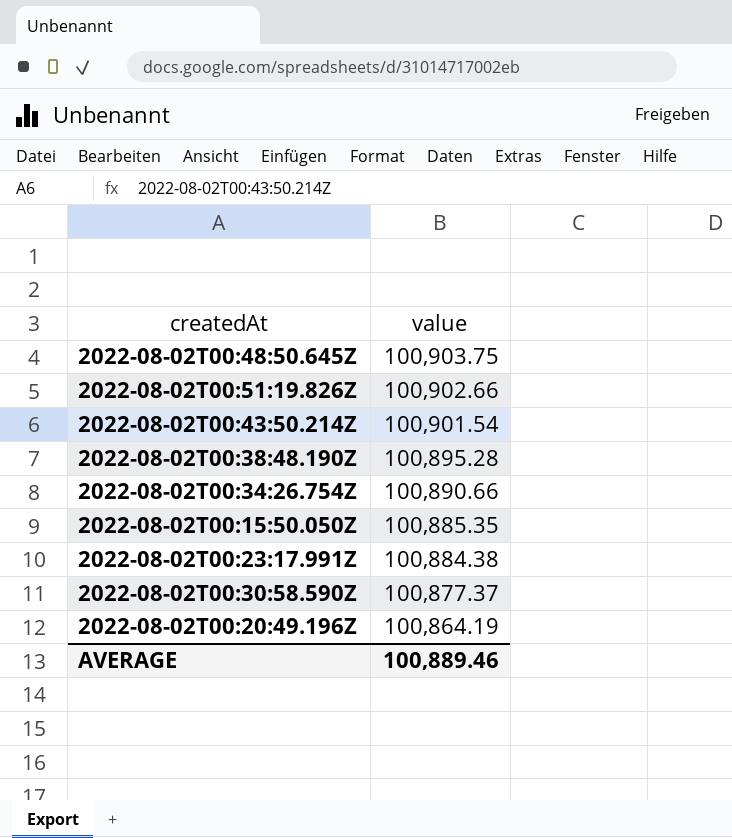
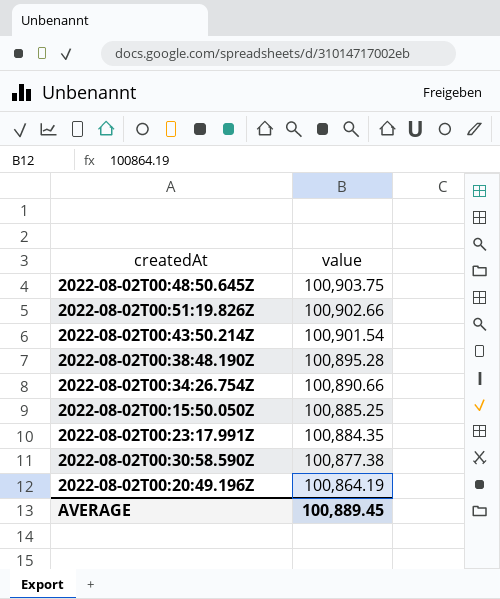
2022-08-02T00:15:50.050Z | value: 100,885.35 -> 100,885.25
2022-08-02T00:23:17.991Z | value: 100,884.38 -> 100,884.35
2022-08-02T00:30:58.590Z | value: 100,877.37 -> 100,877.38
AVERAGE | value: 100,889.46 -> 100,889.45

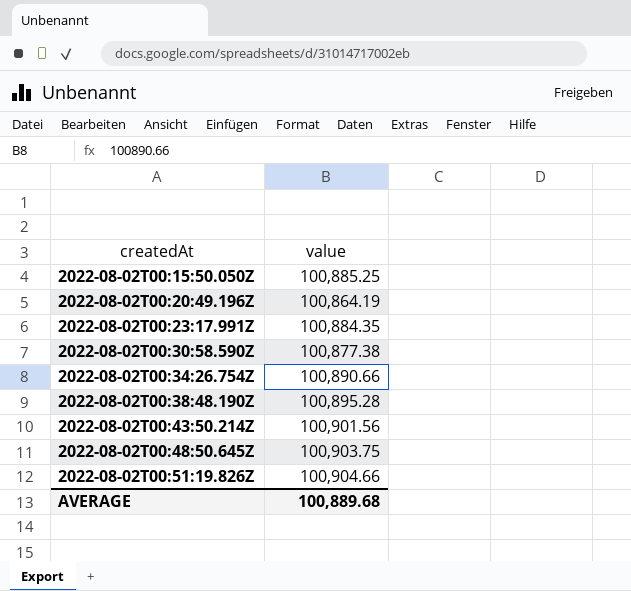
row order: value descending -> createdAt ascending
2022-08-02T00:43:50.214Z | value: 100,901.54 -> 100,901.56
2022-08-02T00:51:19.826Z | value: 100,902.66 -> 100,904.66
AVERAGE | value: 100,889.45 -> 100,889.68

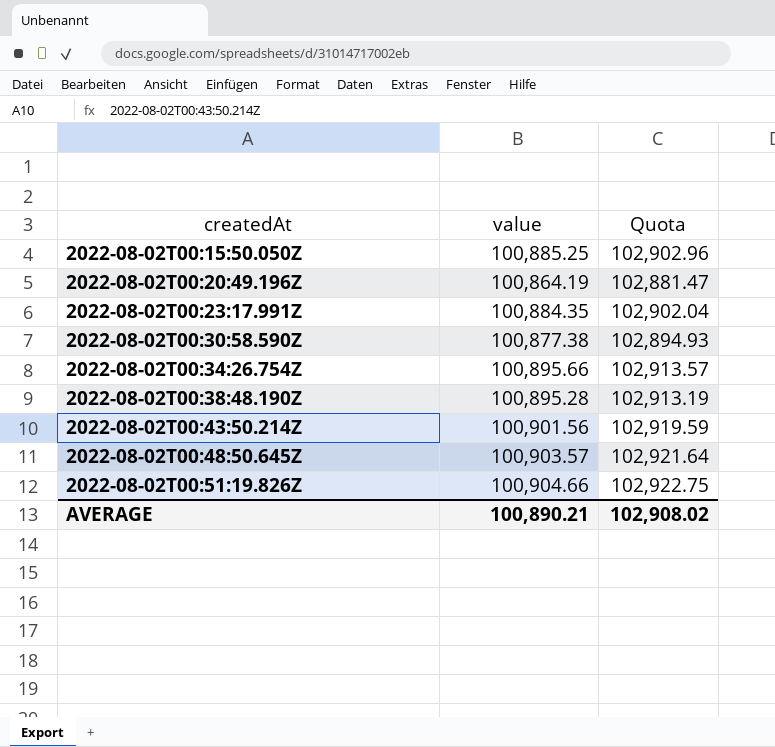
column Quota | formula: none -> [value] * 1.02
2022-08-02T00:34:26.754Z | value: 100,890.66 -> 100,895.66
2022-08-02T00:48:50.645Z | value: 100,903.75 -> 100,903.57
AVERAGE | value: 100,889.68 -> 100,890.21

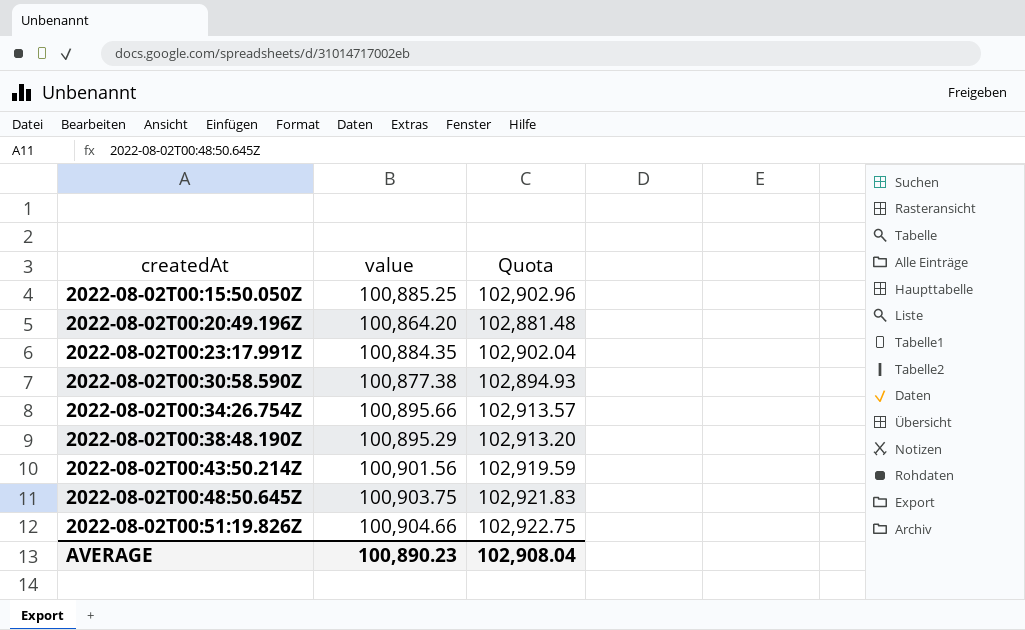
2022-08-02T00:20:49.196Z | value: 100,864.19 -> 100,864.20
2022-08-02T00:20:49.196Z | Quota: 102,881.47 -> 102,881.48
2022-08-02T00:38:48.190Z | value: 100,895.28 -> 100,895.29
2022-08-02T00:38:48.190Z | Quota: 102,913.19 -> 102,913.20
2022-08-02T00:48:50.645Z | value: 100,903.57 -> 100,903.75
2022-08-02T00:48:50.645Z | Quota: 102,921.64 -> 102,921.83
AVERAGE | value: 100,890.21 -> 100,890.23
AVERAGE | Quota: 102,908.02 -> 102,908.04

